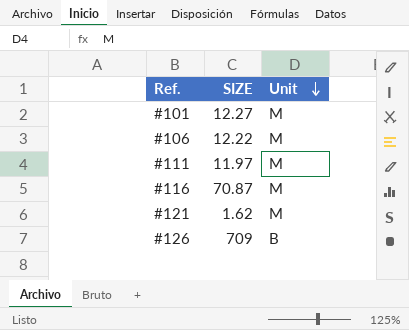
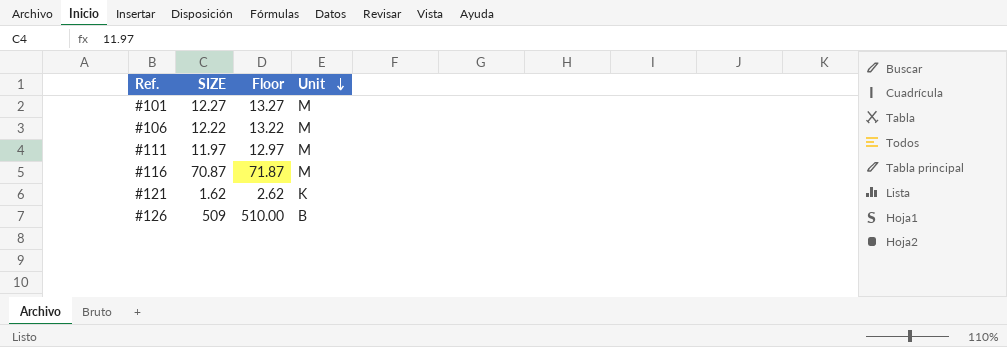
column Floor | formula: none -> [SIZE] + 1
#121 | Unit: M -> K
#126 | SIZE: 709 -> 509

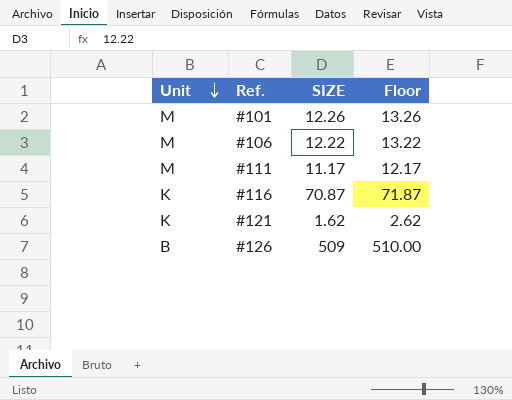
column Unit | position: 4 -> 1
#101 | SIZE: 12.27 -> 12.26
#101 | Floor: 13.27 -> 13.26
#111 | SIZE: 11.97 -> 11.17
#111 | Floor: 12.97 -> 12.17
#116 | Unit: M -> K

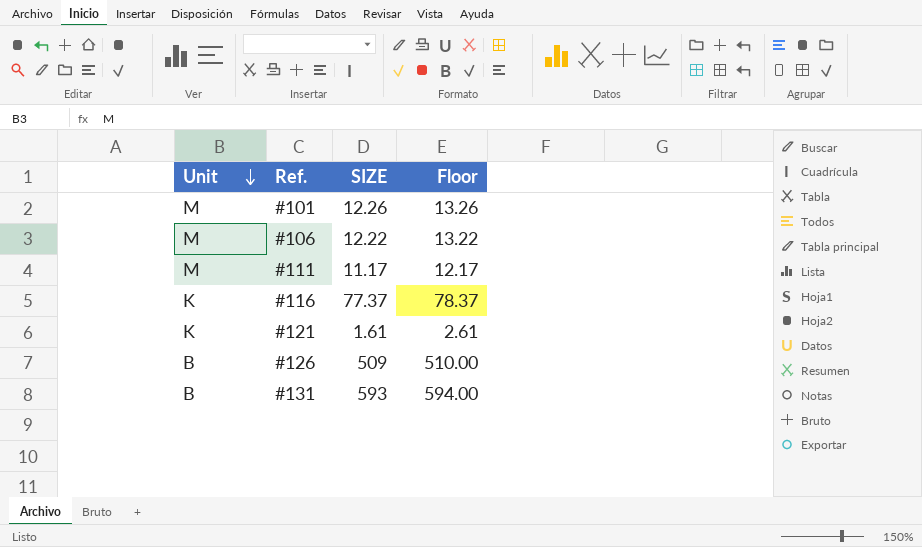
#116 | SIZE: 70.87 -> 77.37
#116 | Floor: 71.87 -> 78.37
#121 | SIZE: 1.62 -> 1.61
#121 | Floor: 2.62 -> 2.61
row #131: none -> B | 593 | 594.00

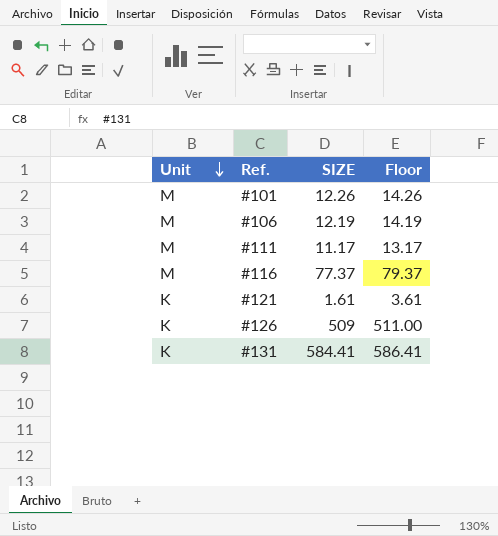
column Floor | formula: [SIZE] + 1 -> [SIZE] + 2
#106 | SIZE: 12.22 -> 12.19
#116 | Unit: K -> M
#126 | Unit: B -> K
#131 | Unit: B -> K
#131 | SIZE: 593 -> 584.41

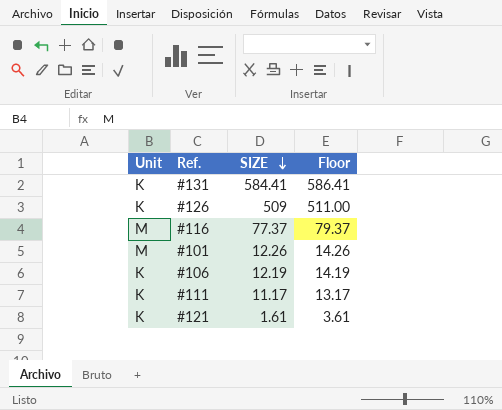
row order: Unit descending -> SIZE descending
#106 | Unit: M -> K
#111 | Unit: M -> K

